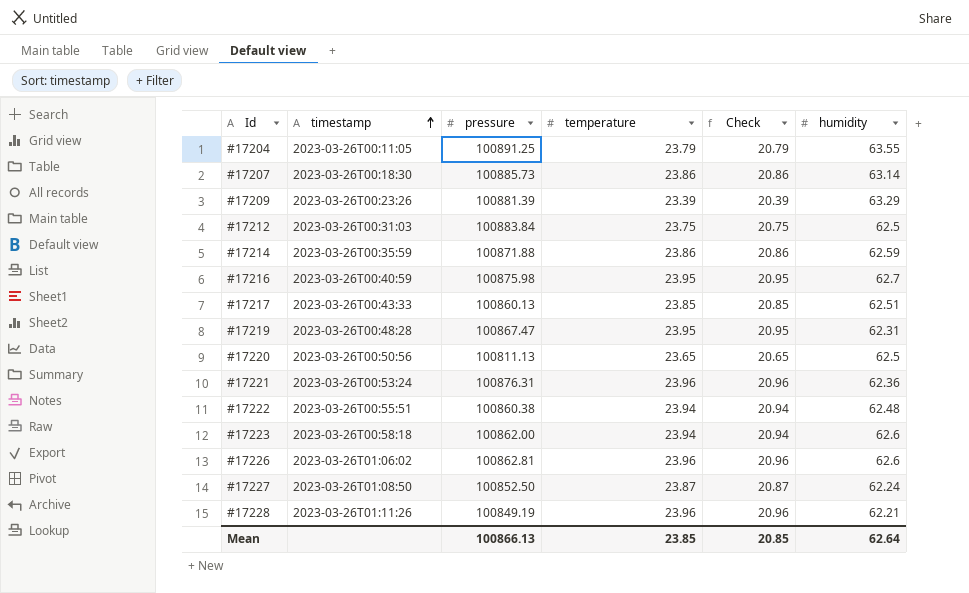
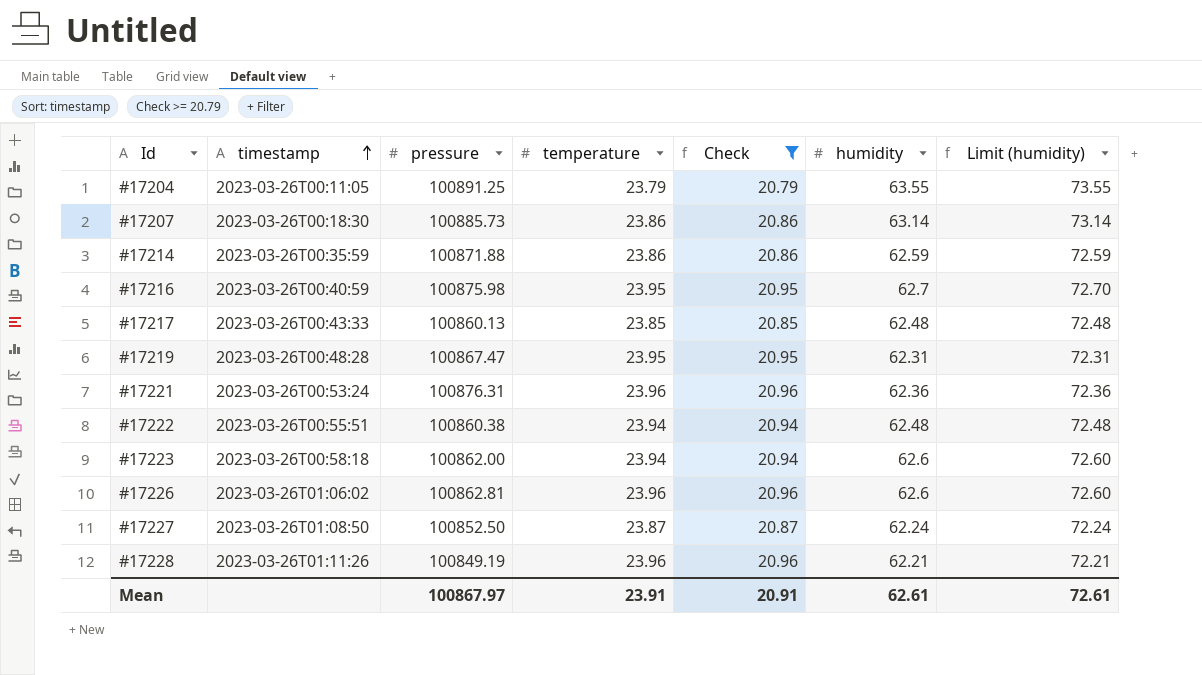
filter: none -> Check >= 20.79
column Limit (humidity) | formula: none -> [humidity] + 10
#17217 | humidity: 62.51 -> 62.48
Mean | pressure: 100866.13 -> 100867.97
Mean | temperature: 23.85 -> 23.91
Mean | Check: 20.85 -> 20.91
Mean | humidity: 62.64 -> 62.61

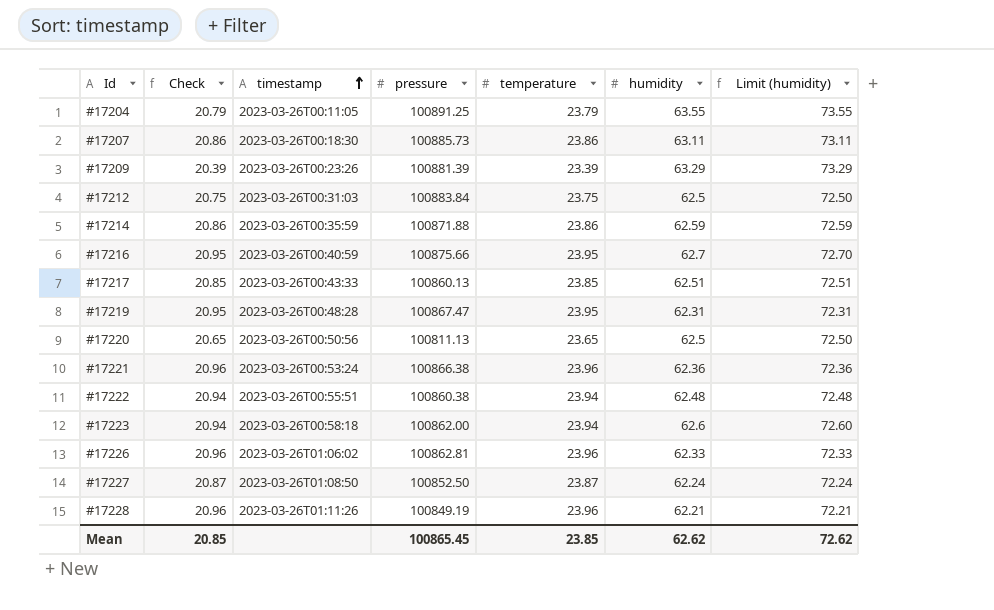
filter: Check >= 20.79 -> none
column Check | position: 5 -> 2
#17207 | humidity: 63.14 -> 63.11
#17207 | Limit (humidity): 73.14 -> 73.11
#17216 | pressure: 100875.98 -> 100875.66
#17217 | humidity: 62.48 -> 62.51
#17217 | Limit (humidity): 72.48 -> 72.51
#17221 | pressure: 100876.31 -> 100866.38
#17226 | humidity: 62.6 -> 62.33
#17226 | Limit (humidity): 72.60 -> 72.33
Mean | Check: 20.91 -> 20.85
Mean | pressure: 100867.97 -> 100865.45
Mean | temperature: 23.91 -> 23.85
Mean | humidity: 62.61 -> 62.62
Mean | Limit (humidity): 72.61 -> 72.62

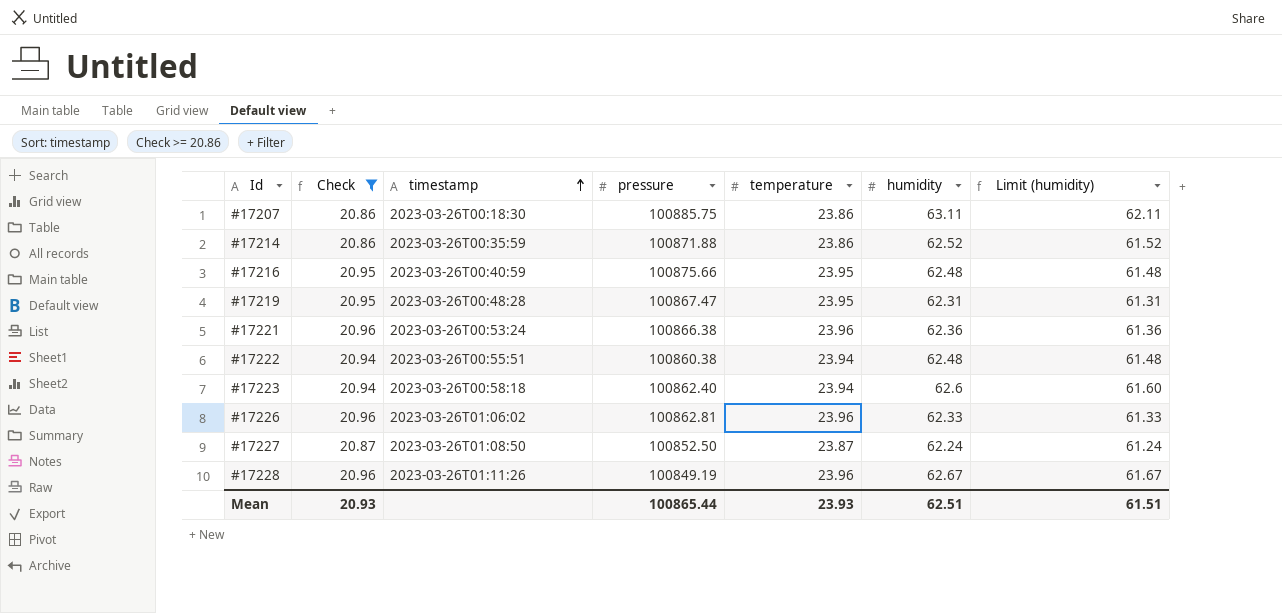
filter: none -> Check >= 20.86
column Limit (humidity) | formula: [humidity] + 10 -> [humidity] - 1
#17207 | pressure: 100885.73 -> 100885.75
#17214 | humidity: 62.59 -> 62.52
#17216 | humidity: 62.7 -> 62.48
#17223 | pressure: 100862.00 -> 100862.40
#17228 | humidity: 62.21 -> 62.67
Mean | Check: 20.85 -> 20.93
Mean | pressure: 100865.45 -> 100865.44
Mean | temperature: 23.85 -> 23.93
Mean | humidity: 62.62 -> 62.51
Mean | Limit (humidity): 72.62 -> 61.51

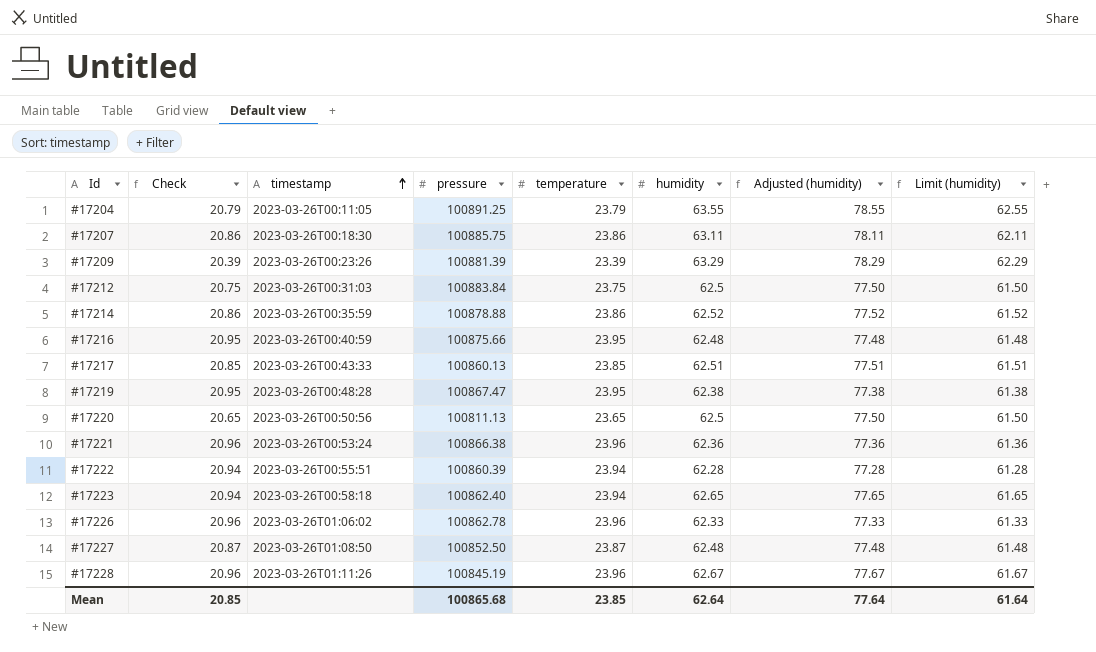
filter: Check >= 20.86 -> none
column Adjusted (humidity) | formula: none -> [humidity] + 15
#17214 | pressure: 100871.88 -> 100878.88
#17219 | humidity: 62.31 -> 62.38
#17219 | Limit (humidity): 61.31 -> 61.38
#17222 | pressure: 100860.38 -> 100860.39
#17222 | humidity: 62.48 -> 62.28
#17222 | Limit (humidity): 61.48 -> 61.28
#17223 | humidity: 62.6 -> 62.65
#17223 | Limit (humidity): 61.60 -> 61.65
#17226 | pressure: 100862.81 -> 100862.78
#17227 | humidity: 62.24 -> 62.48
#17227 | Limit (humidity): 61.24 -> 61.48
#17228 | pressure: 100849.19 -> 100845.19
Mean | Check: 20.93 -> 20.85
Mean | pressure: 100865.44 -> 100865.68
Mean | temperature: 23.93 -> 23.85
Mean | humidity: 62.51 -> 62.64
Mean | Limit (humidity): 61.51 -> 61.64

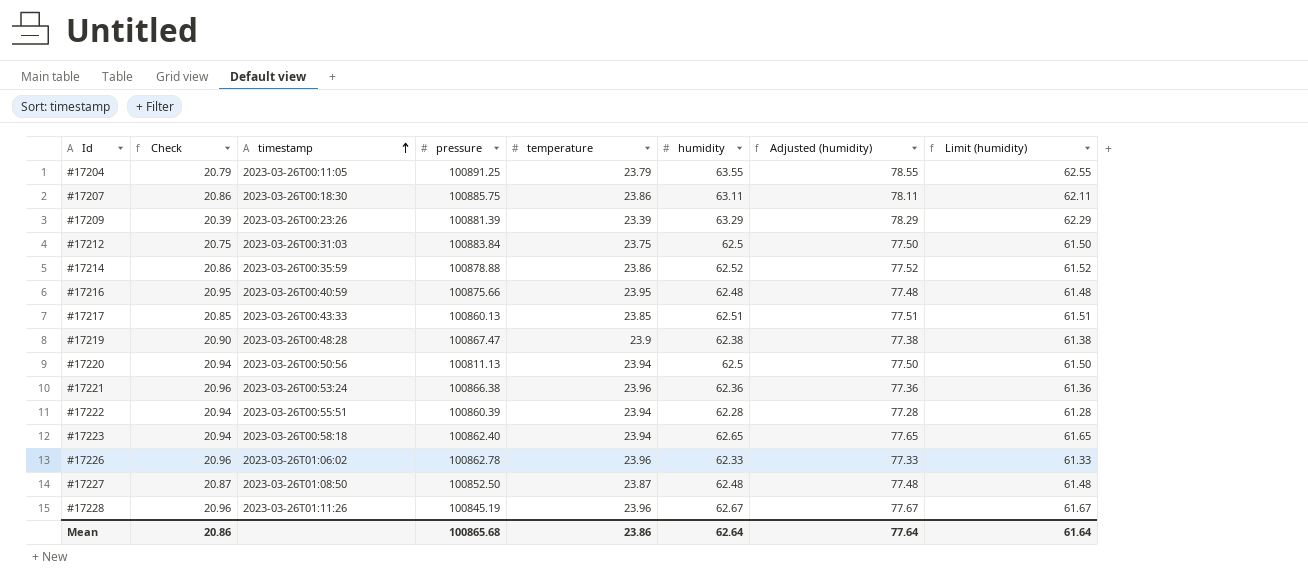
#17219 | Check: 20.95 -> 20.90
#17219 | temperature: 23.95 -> 23.9
#17220 | Check: 20.65 -> 20.94
#17220 | temperature: 23.65 -> 23.94
Mean | Check: 20.85 -> 20.86
Mean | temperature: 23.85 -> 23.86

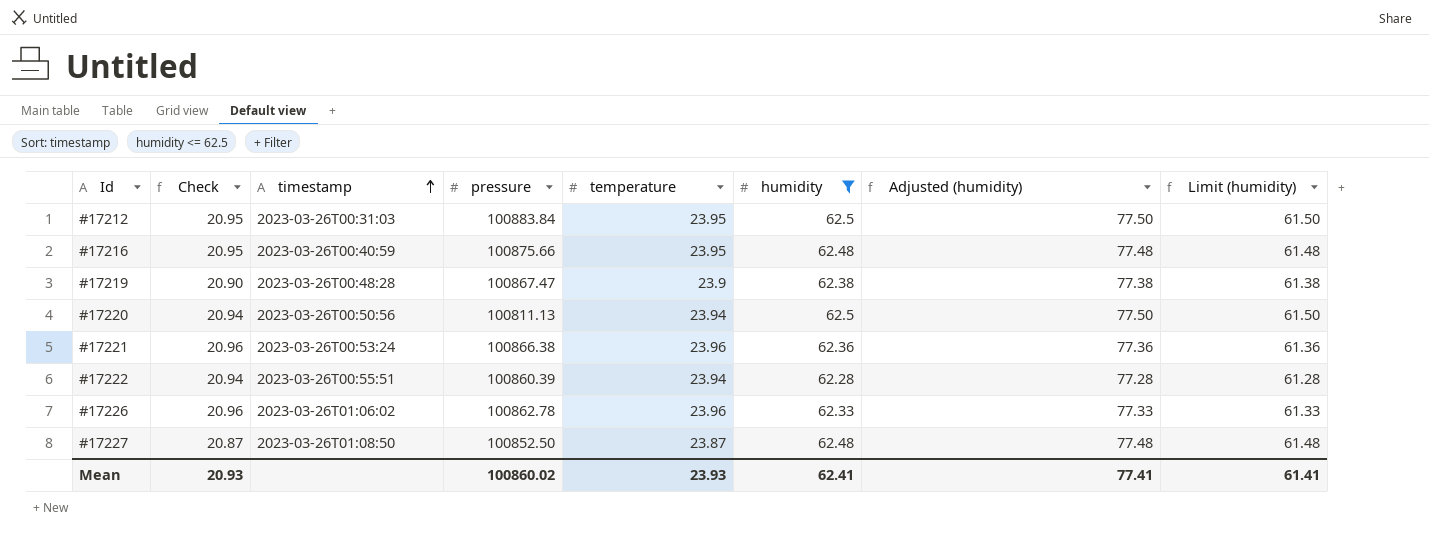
filter: none -> humidity <= 62.5
#17212 | Check: 20.75 -> 20.95
#17212 | temperature: 23.75 -> 23.95
Mean | Check: 20.86 -> 20.93
Mean | pressure: 100865.68 -> 100860.02
Mean | temperature: 23.86 -> 23.93
Mean | humidity: 62.64 -> 62.41
Mean | Adjusted (humidity): 77.64 -> 77.41
Mean | Limit (humidity): 61.64 -> 61.41

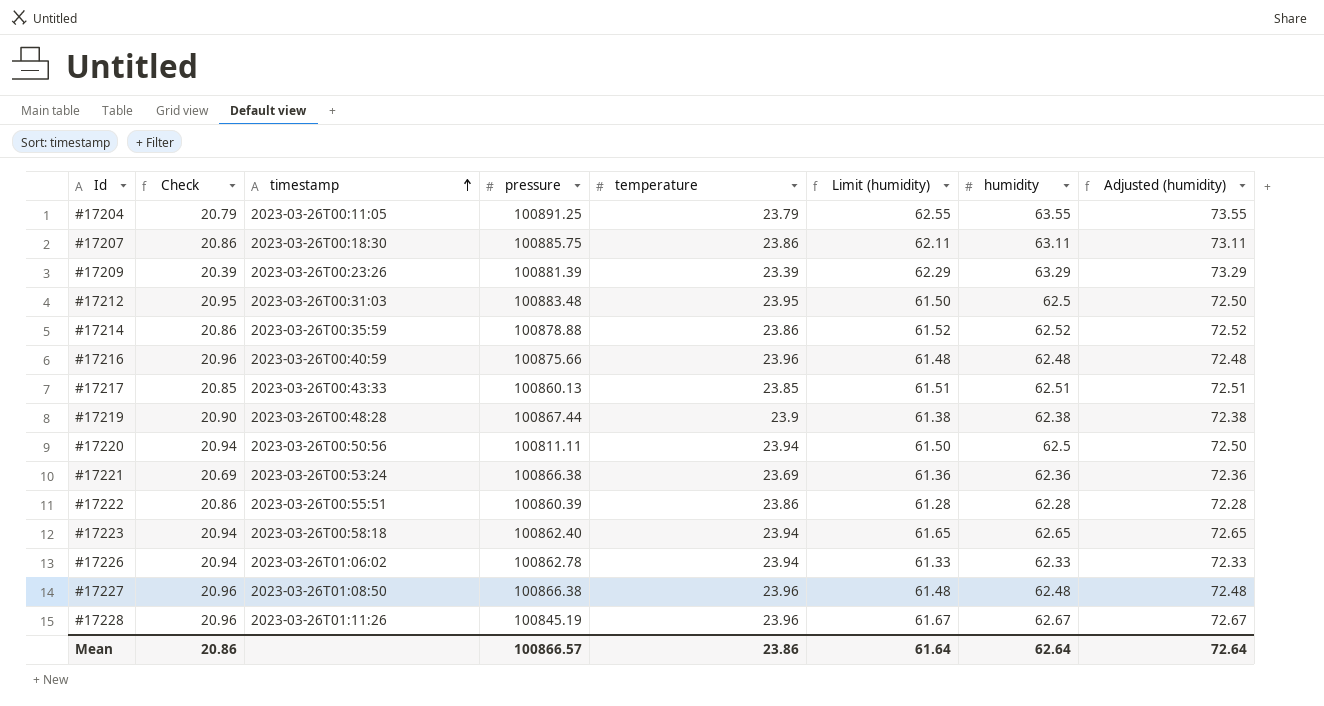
filter: humidity <= 62.5 -> none
column Limit (humidity) | position: 8 -> 6
column Adjusted (humidity) | formula: [humidity] + 15 -> [humidity] + 10
#17212 | pressure: 100883.84 -> 100883.48
#17216 | Check: 20.95 -> 20.96
#17216 | temperature: 23.95 -> 23.96
#17219 | pressure: 100867.47 -> 100867.44
#17220 | pressure: 100811.13 -> 100811.11
#17221 | Check: 20.96 -> 20.69
#17221 | temperature: 23.96 -> 23.69
#17222 | Check: 20.94 -> 20.86
#17222 | temperature: 23.94 -> 23.86
#17226 | Check: 20.96 -> 20.94
#17226 | temperature: 23.96 -> 23.94
#17227 | Check: 20.87 -> 20.96
#17227 | pressure: 100852.50 -> 100866.38
#17227 | temperature: 23.87 -> 23.96
Mean | Check: 20.93 -> 20.86
Mean | pressure: 100860.02 -> 100866.57
Mean | temperature: 23.93 -> 23.86
Mean | Limit (humidity): 61.41 -> 61.64
Mean | humidity: 62.41 -> 62.64
Mean | Adjusted (humidity): 77.41 -> 72.64

